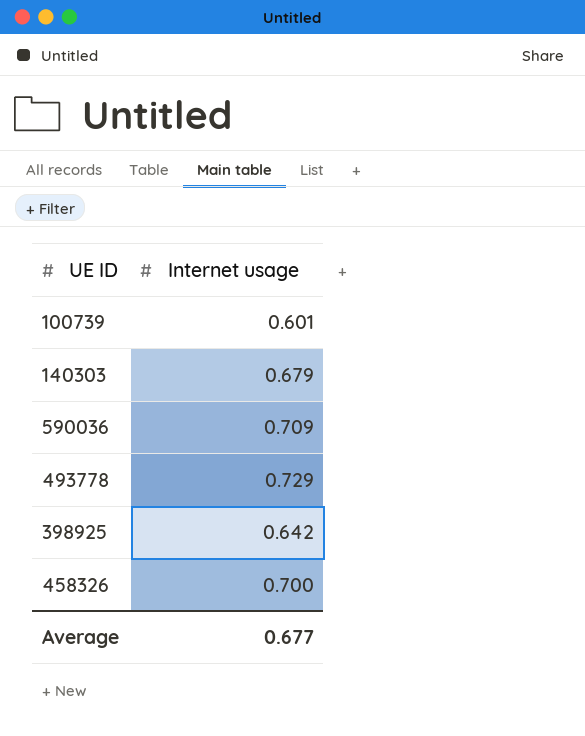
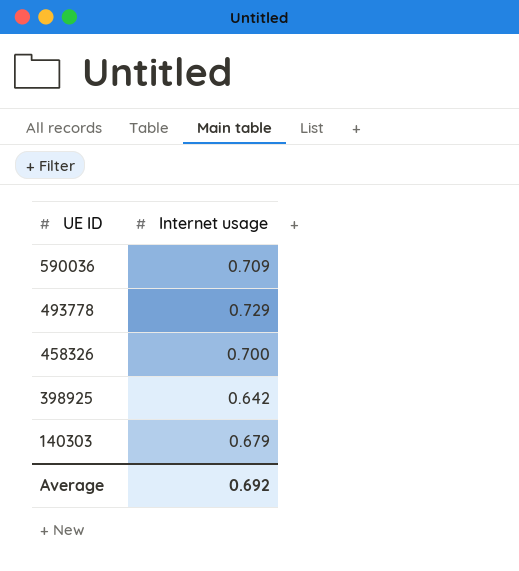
row order: none -> UE ID descending
row 100739: 0.601 -> none
Average | Internet usage: 0.677 -> 0.692

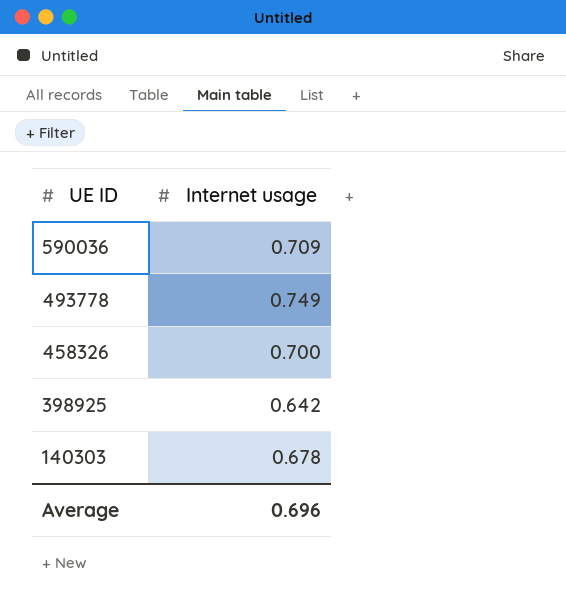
493778 | Internet usage: 0.729 -> 0.749
140303 | Internet usage: 0.679 -> 0.678
Average | Internet usage: 0.692 -> 0.696

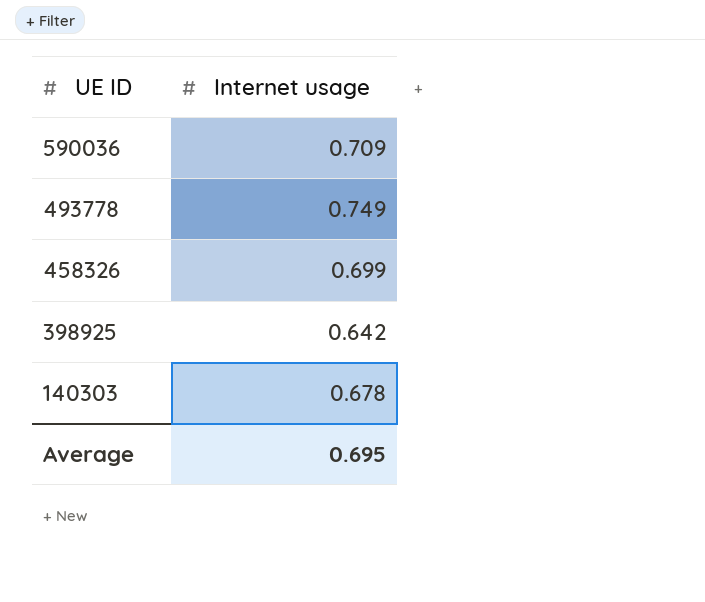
458326 | Internet usage: 0.700 -> 0.699
Average | Internet usage: 0.696 -> 0.695

